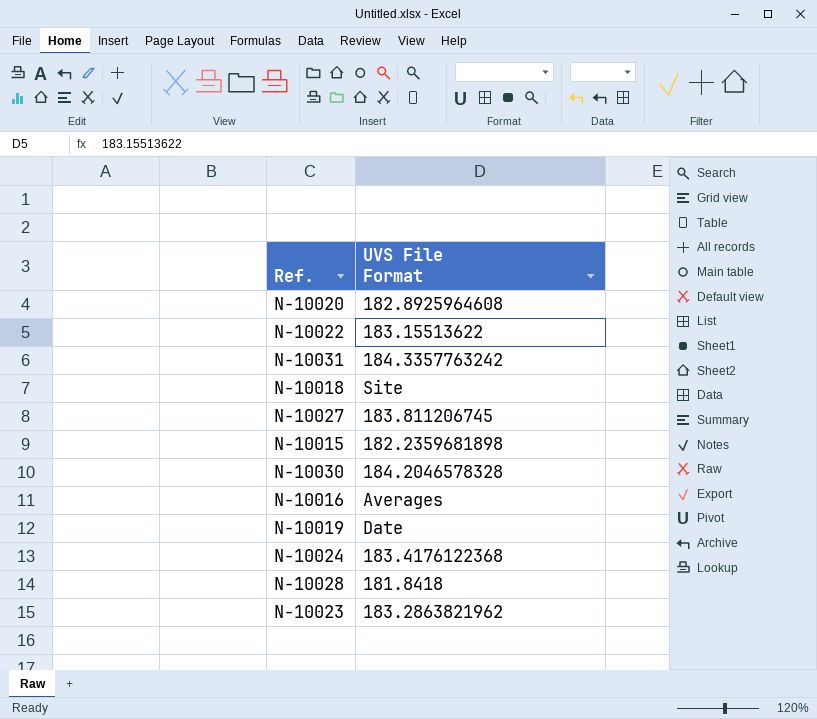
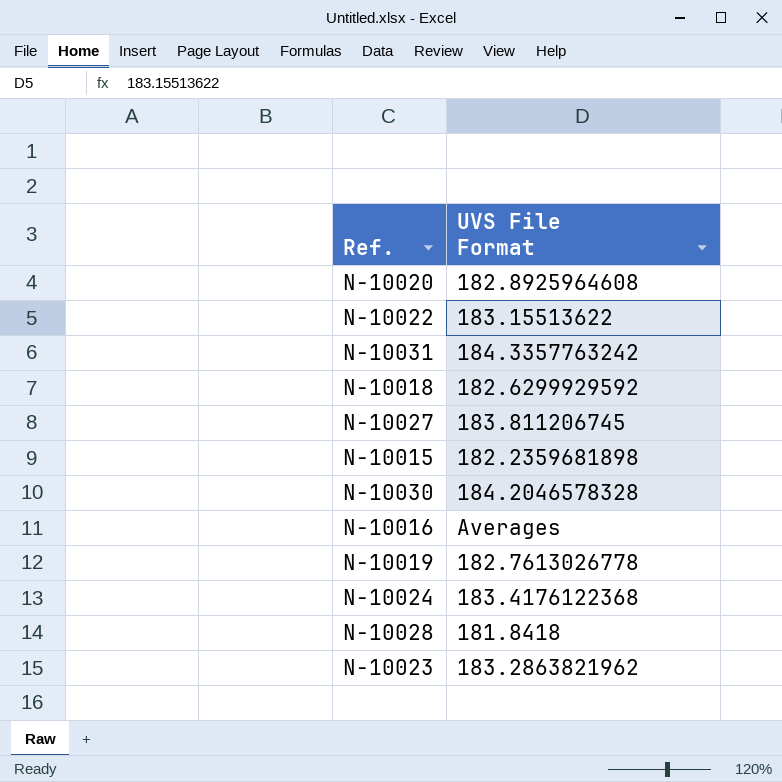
N-10018 | UVS File Format: Site -> 182.6299929592
N-10019 | UVS File Format: Date -> 182.7613026778

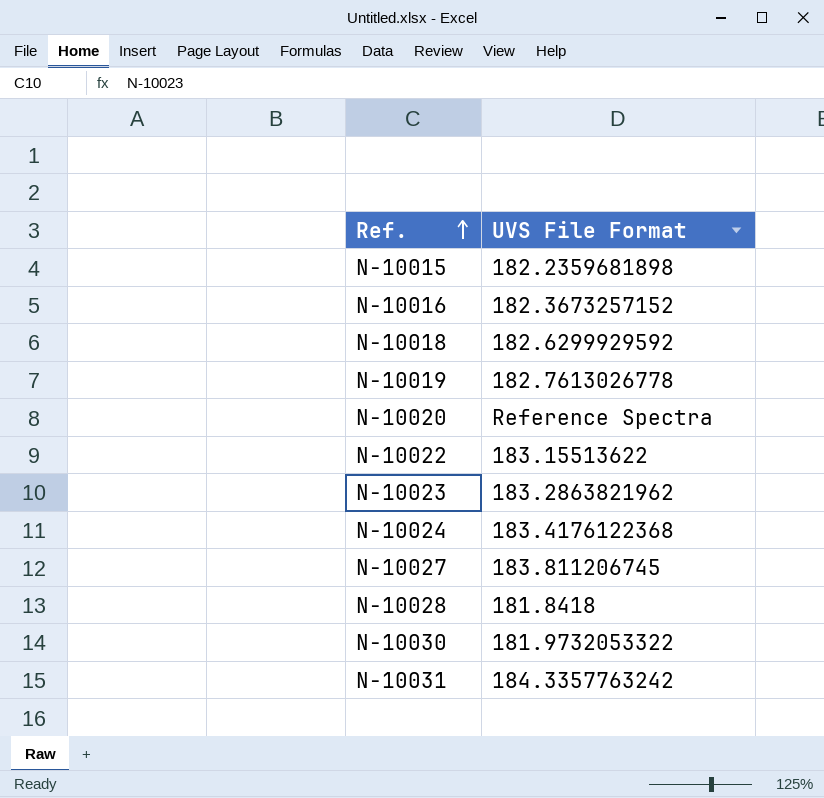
row order: none -> Ref. ascending
N-10016 | UVS File Format: Averages -> 182.3673257152
N-10020 | UVS File Format: 182.8925964608 -> Reference Spectra
N-10030 | UVS File Format: 184.2046578328 -> 181.9732053322

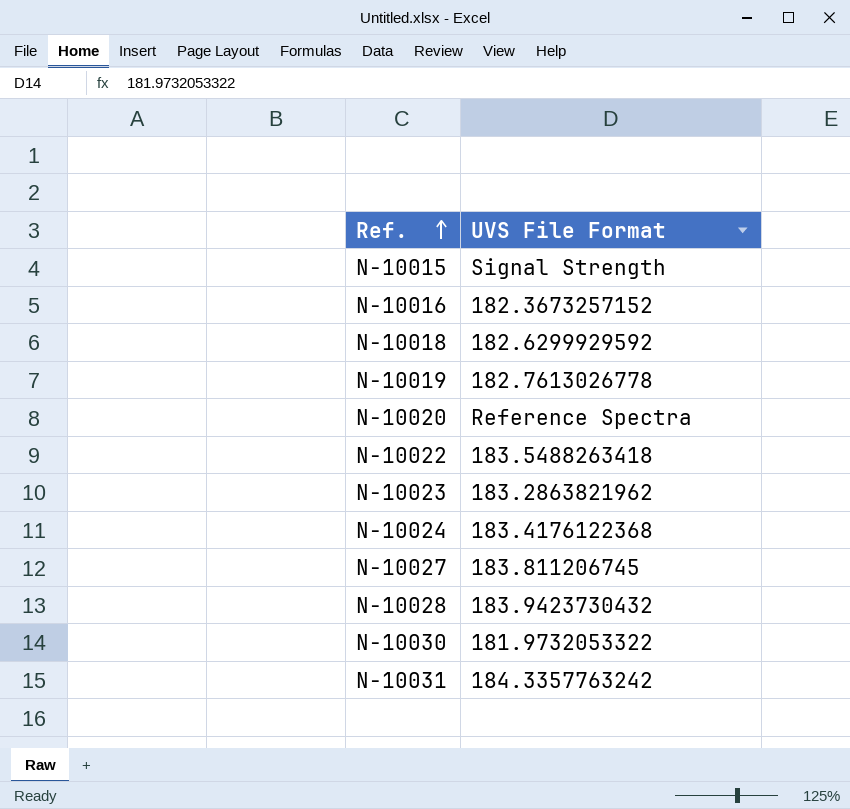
N-10015 | UVS File Format: 182.2359681898 -> Signal Strength
N-10022 | UVS File Format: 183.15513622 -> 183.5488263418
N-10028 | UVS File Format: 181.8418 -> 183.9423730432

